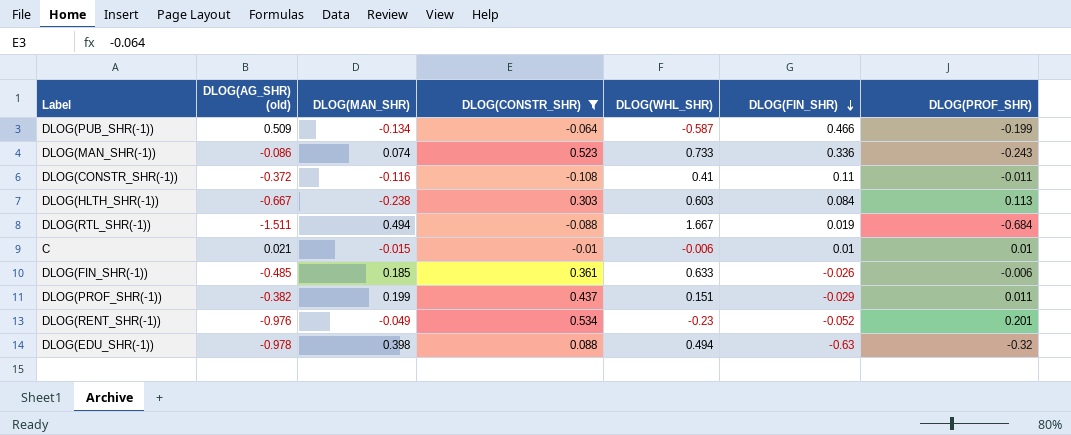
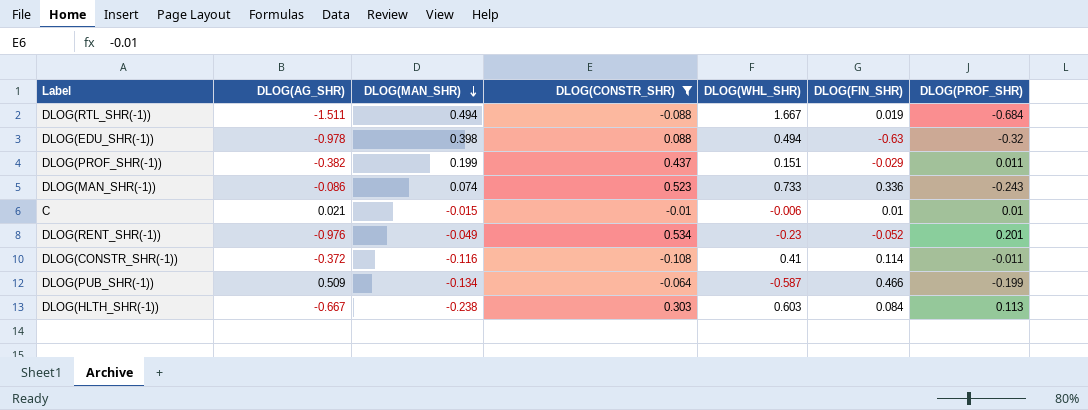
row order: DLOG(FIN_SHR) descending -> DLOG(MAN_SHR) descending
column name: DLOG(AG_SHR) (old) -> DLOG(AG_SHR)
row DLOG(FIN_SHR(-1)): -0.485 | 0.185 | 0.361 | 0.633 | -0.026 | -0.006 -> none
DLOG(CONSTR_SHR(-1)) | DLOG(FIN_SHR): 0.11 -> 0.114

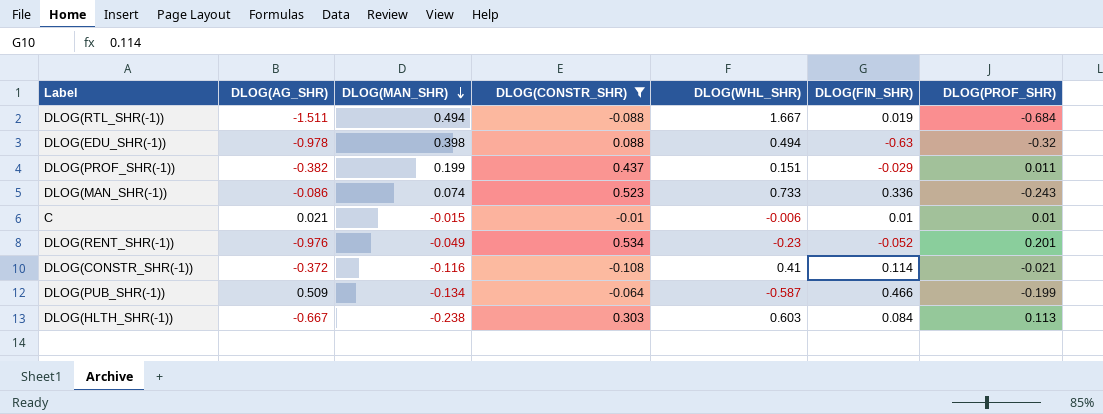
DLOG(CONSTR_SHR(-1)) | DLOG(PROF_SHR): -0.011 -> -0.021

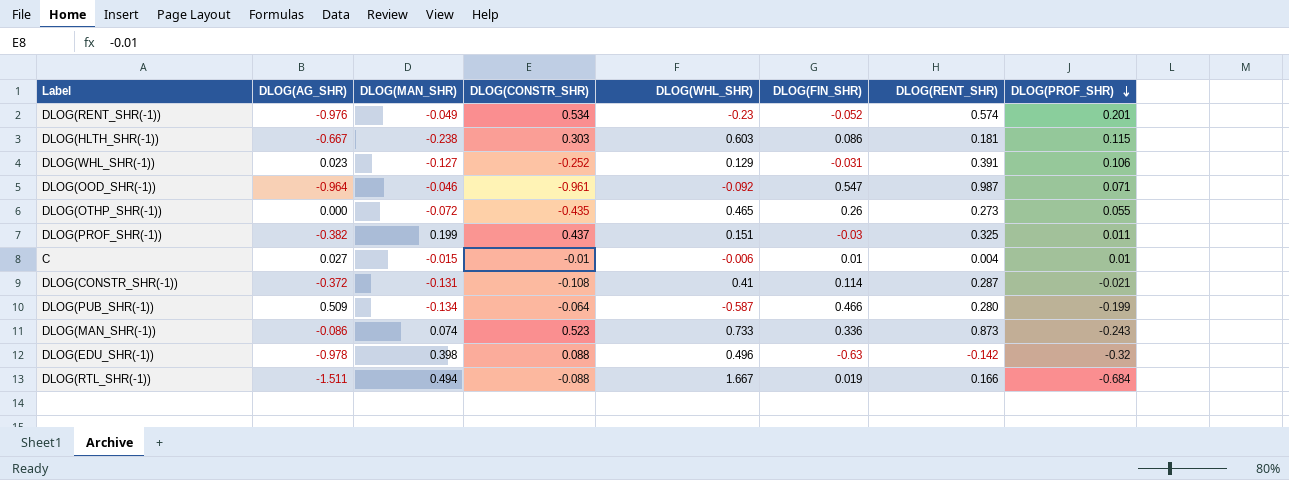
filter: DLOG(CONSTR_SHR) >= -0.108 -> none
row order: DLOG(MAN_SHR) descending -> DLOG(PROF_SHR) descending
column DLOG(RENT_SHR) | position: none -> 7
DLOG(HLTH_SHR(-1)) | DLOG(FIN_SHR): 0.084 -> 0.086
DLOG(HLTH_SHR(-1)) | DLOG(PROF_SHR): 0.113 -> 0.115
DLOG(PROF_SHR(-1)) | DLOG(FIN_SHR): -0.029 -> -0.03
C | DLOG(AG_SHR): 0.021 -> 0.027
DLOG(CONSTR_SHR(-1)) | DLOG(MAN_SHR): -0.116 -> -0.131
DLOG(EDU_SHR(-1)) | DLOG(WHL_SHR): 0.494 -> 0.496

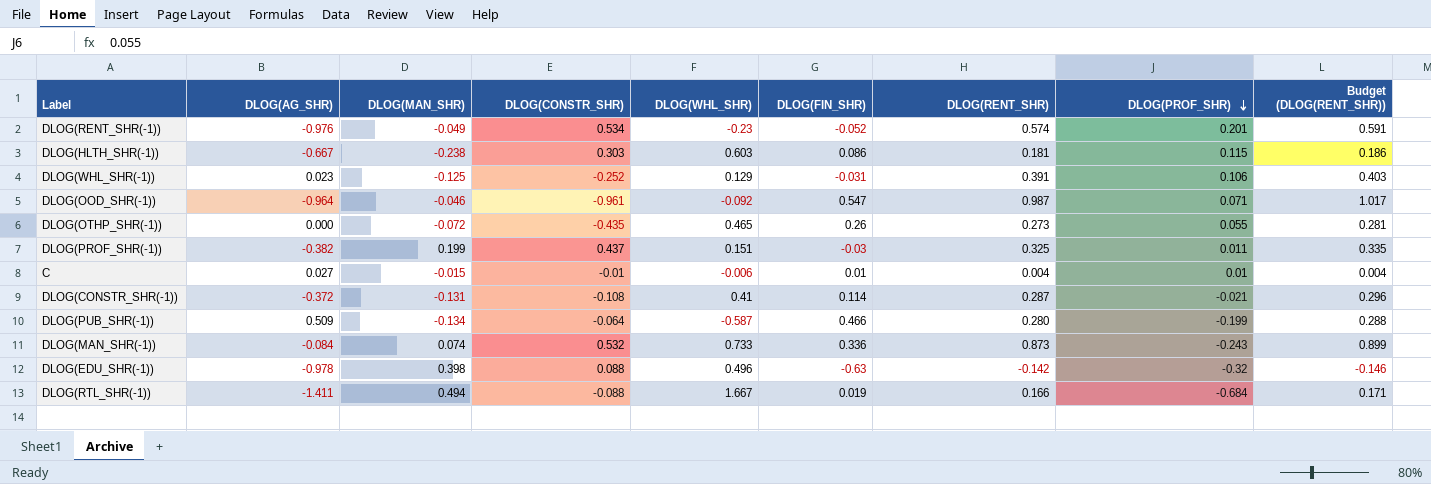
column Budget (DLOG(RENT_SHR)) | formula: none -> [DLOG(RENT_SHR)] * 1.03
DLOG(WHL_SHR(-1)) | DLOG(MAN_SHR): -0.127 -> -0.125
DLOG(MAN_SHR(-1)) | DLOG(AG_SHR): -0.086 -> -0.084
DLOG(MAN_SHR(-1)) | DLOG(CONSTR_SHR): 0.523 -> 0.532
DLOG(RTL_SHR(-1)) | DLOG(AG_SHR): -1.511 -> -1.411

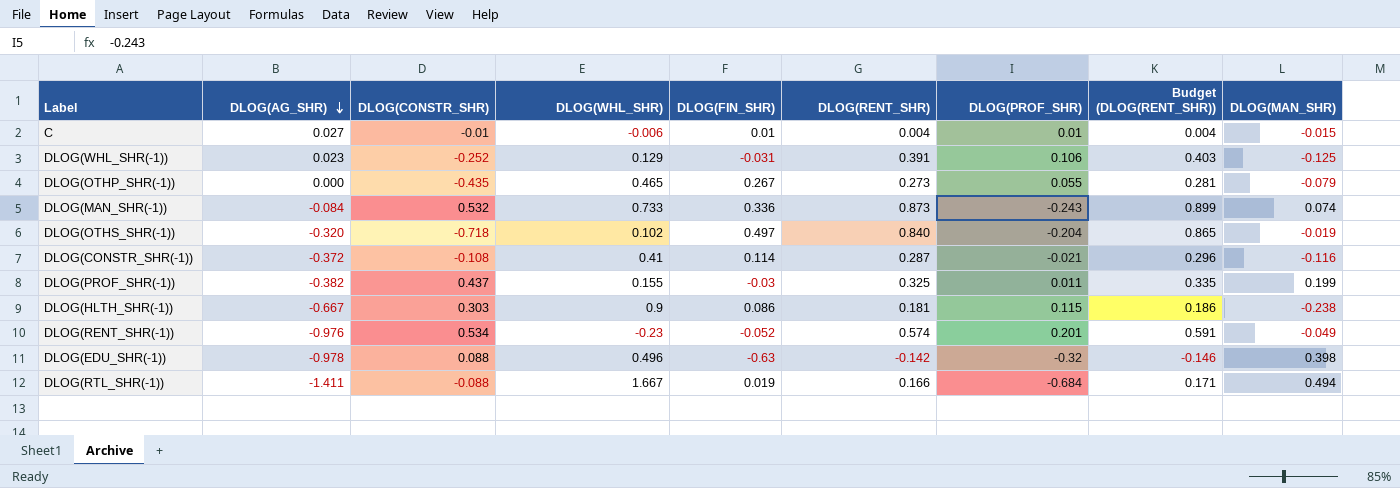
row order: DLOG(PROF_SHR) descending -> DLOG(AG_SHR) descending
column DLOG(MAN_SHR) | position: 3 -> 9
row DLOG(OOD_SHR(-1)): -0.964 | -0.046 | -0.961 | -0.092 | 0.547 | 0.987 | 0.071 | 1.017 -> none
row DLOG(PUB_SHR(-1)): 0.509 | -0.134 | -0.064 | -0.587 | 0.466 | 0.280 | -0.199 | 0.288 -> none
DLOG(OTHP_SHR(-1)) | DLOG(FIN_SHR): 0.26 -> 0.267
DLOG(OTHP_SHR(-1)) | DLOG(MAN_SHR): -0.072 -> -0.079
row DLOG(OTHS_SHR(-1)): none -> -0.320 | -0.718 | 0.102 | 0.497 | 0.840 | -0.204 | 0.865 | -0.019
DLOG(CONSTR_SHR(-1)) | DLOG(MAN_SHR): -0.131 -> -0.116
DLOG(PROF_SHR(-1)) | DLOG(WHL_SHR): 0.151 -> 0.155
DLOG(HLTH_SHR(-1)) | DLOG(WHL_SHR): 0.603 -> 0.9

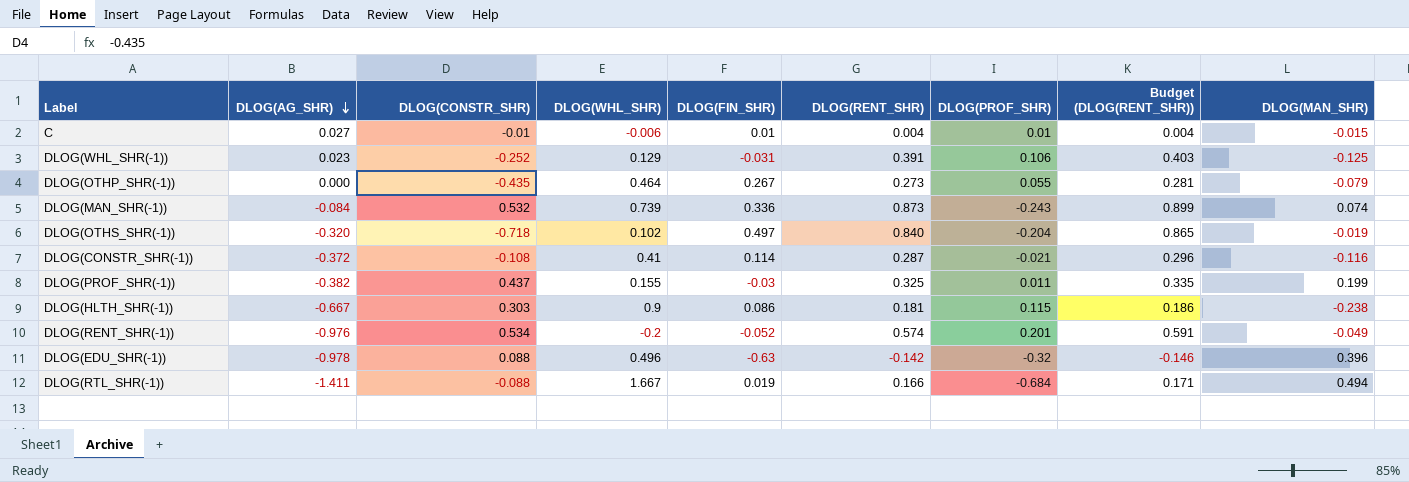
DLOG(OTHP_SHR(-1)) | DLOG(WHL_SHR): 0.465 -> 0.464
DLOG(MAN_SHR(-1)) | DLOG(WHL_SHR): 0.733 -> 0.739
DLOG(RENT_SHR(-1)) | DLOG(WHL_SHR): -0.23 -> -0.2
DLOG(EDU_SHR(-1)) | DLOG(MAN_SHR): 0.398 -> 0.396

